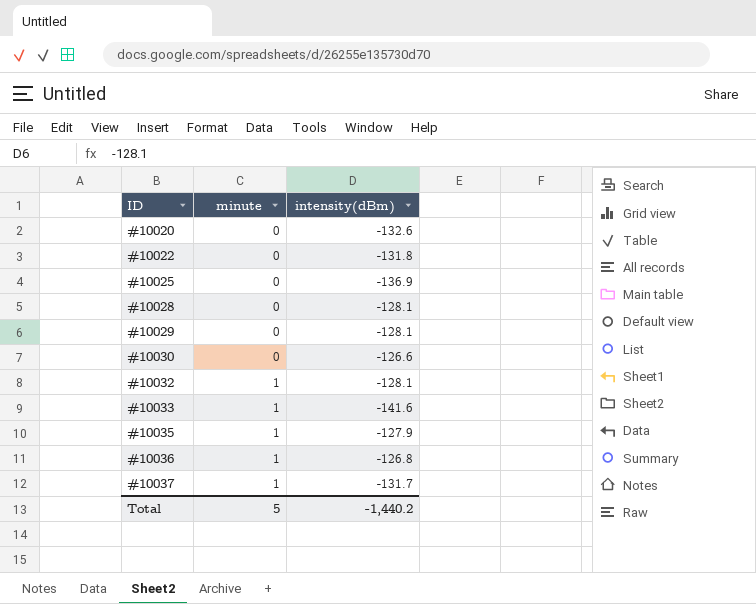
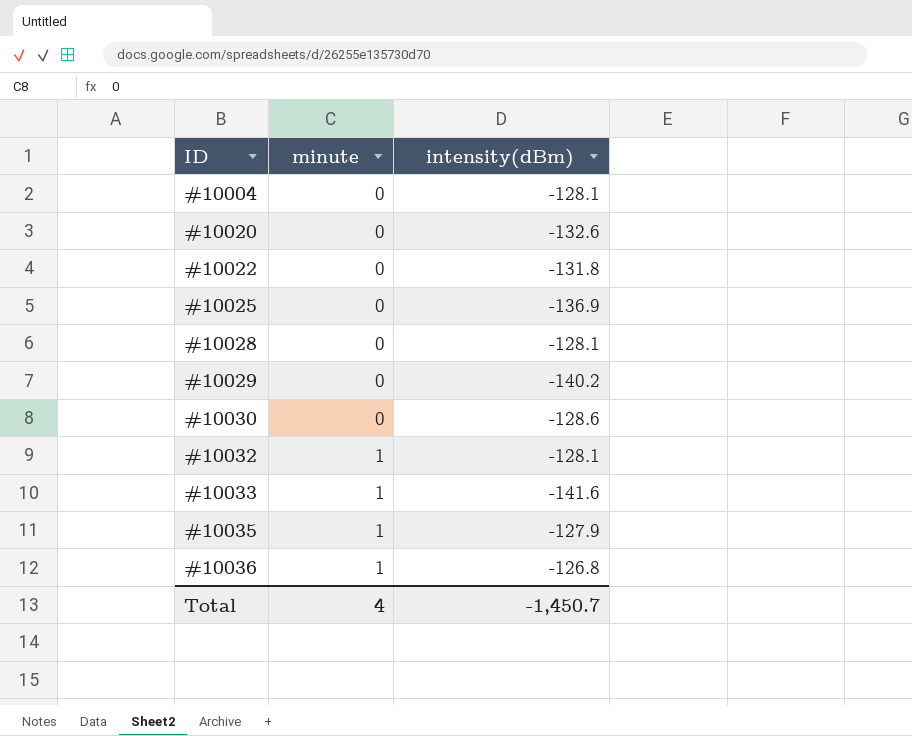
row #10037: 1 | -131.7 -> none
row #10004: none -> 0 | -128.1
#10029 | intensity(dBm): -128.1 -> -140.2
#10030 | intensity(dBm): -126.6 -> -128.6
Total | minute: 5 -> 4
Total | intensity(dBm): -1,440.2 -> -1,450.7

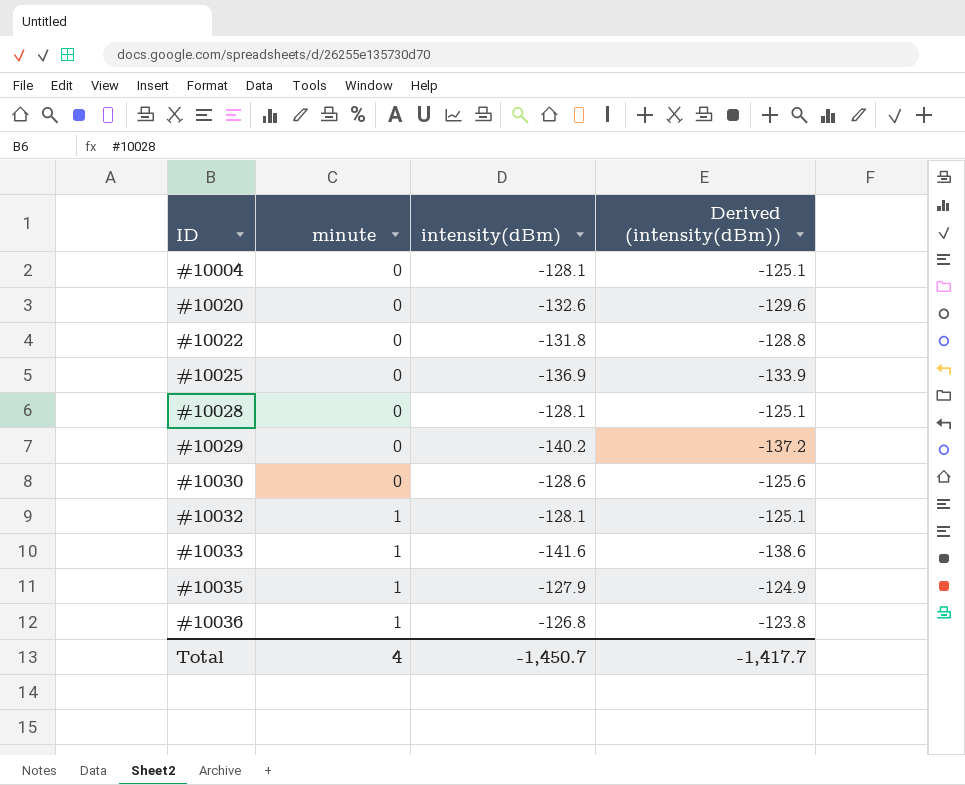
column Derived (intensity(dBm)) | formula: none -> [intensity(dBm)] + 3

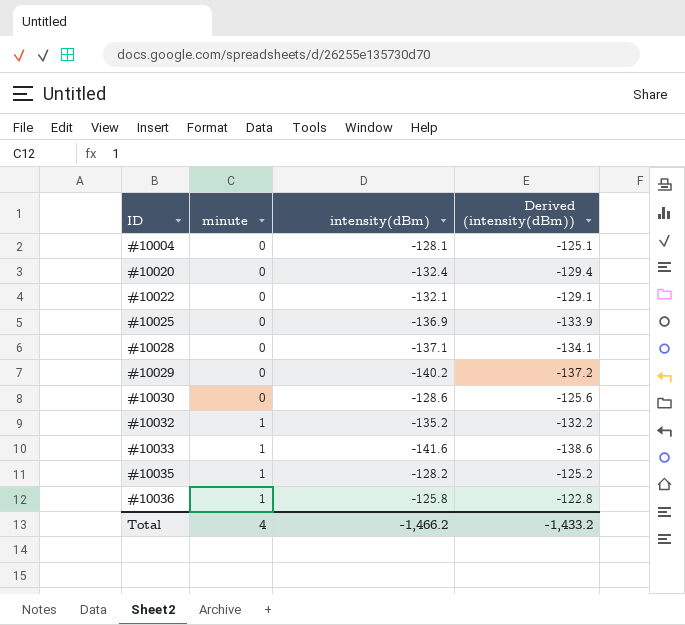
#10020 | intensity(dBm): -132.6 -> -132.4
#10020 | Derived (intensity(dBm)): -129.6 -> -129.4
#10022 | intensity(dBm): -131.8 -> -132.1
#10022 | Derived (intensity(dBm)): -128.8 -> -129.1
#10028 | intensity(dBm): -128.1 -> -137.1
#10028 | Derived (intensity(dBm)): -125.1 -> -134.1
#10032 | intensity(dBm): -128.1 -> -135.2
#10032 | Derived (intensity(dBm)): -125.1 -> -132.2
#10035 | intensity(dBm): -127.9 -> -128.2
#10035 | Derived (intensity(dBm)): -124.9 -> -125.2
#10036 | intensity(dBm): -126.8 -> -125.8
#10036 | Derived (intensity(dBm)): -123.8 -> -122.8
Total | intensity(dBm): -1,450.7 -> -1,466.2
Total | Derived (intensity(dBm)): -1,417.7 -> -1,433.2

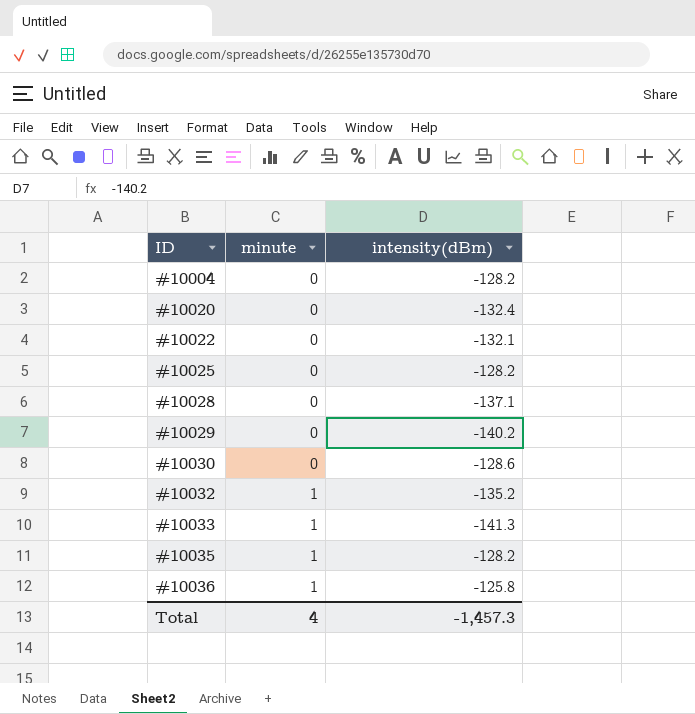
column Derived (intensity(dBm)) | formula: [intensity(dBm)] + 3 -> none
#10004 | intensity(dBm): -128.1 -> -128.2
#10025 | intensity(dBm): -136.9 -> -128.2
#10033 | intensity(dBm): -141.6 -> -141.3
Total | intensity(dBm): -1,466.2 -> -1,457.3

